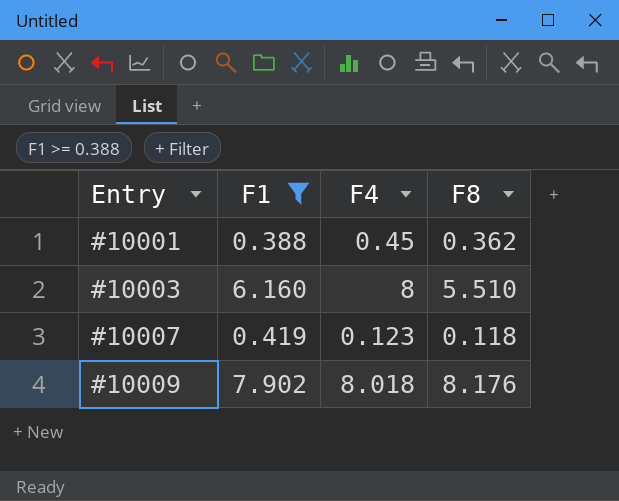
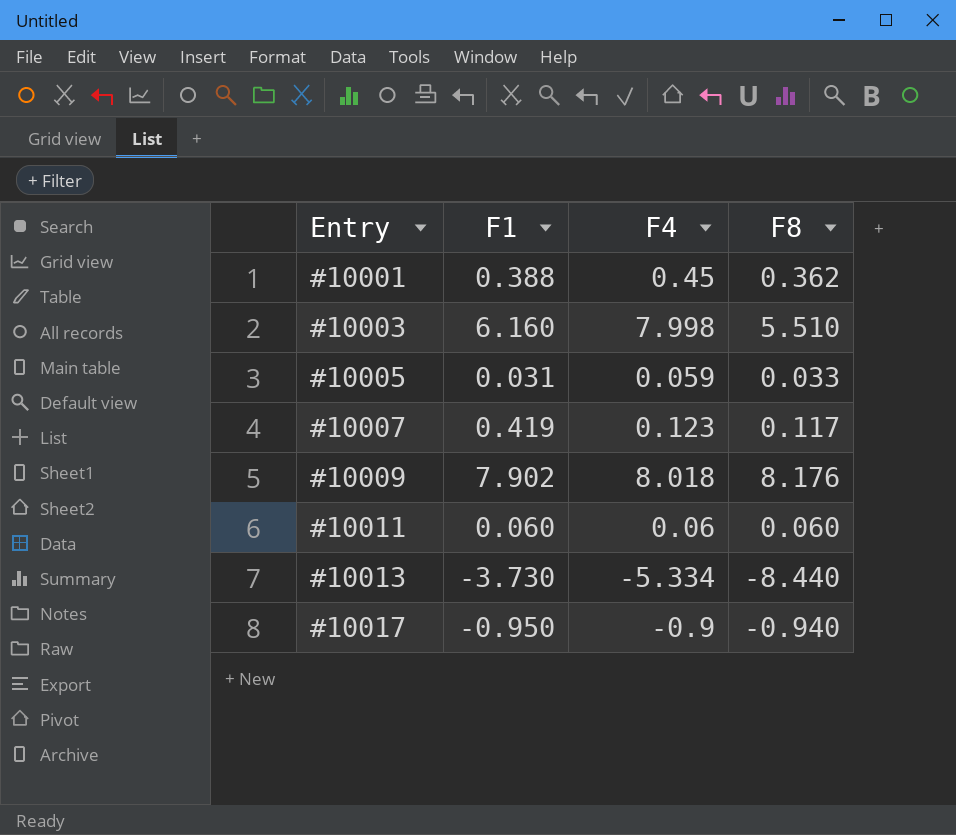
filter: F1 >= 0.388 -> none
#10003 | F4: 8 -> 7.998
#10007 | F8: 0.118 -> 0.117

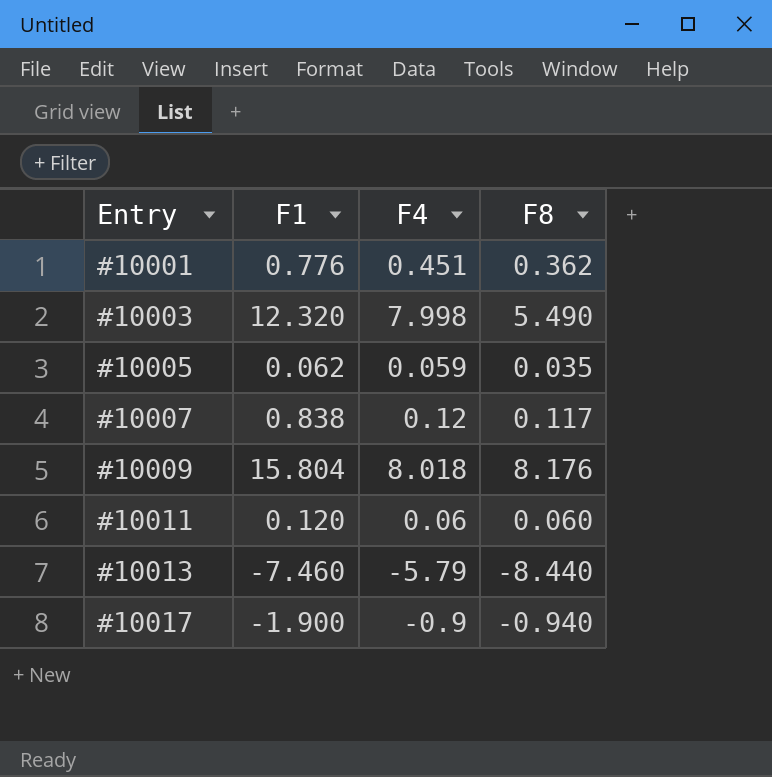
#10001 | F1: 0.388 -> 0.776
#10001 | F4: 0.45 -> 0.451
#10003 | F1: 6.160 -> 12.320
#10003 | F8: 5.510 -> 5.490
#10005 | F1: 0.031 -> 0.062
#10005 | F8: 0.033 -> 0.035
#10007 | F1: 0.419 -> 0.838
#10007 | F4: 0.123 -> 0.12
#10009 | F1: 7.902 -> 15.804
#10011 | F1: 0.060 -> 0.120
#10013 | F1: -3.730 -> -7.460
#10013 | F4: -5.334 -> -5.79
#10017 | F1: -0.950 -> -1.900

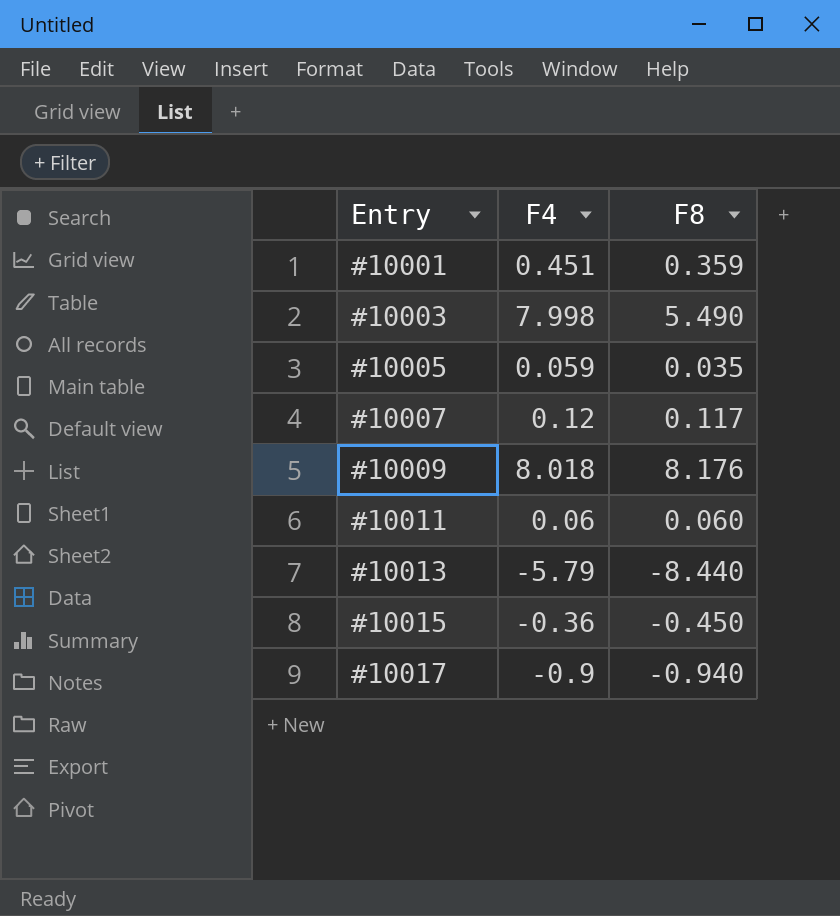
column F1 | position: 2 -> none
#10001 | F8: 0.362 -> 0.359
row #10015: none -> -0.36 | -0.450

